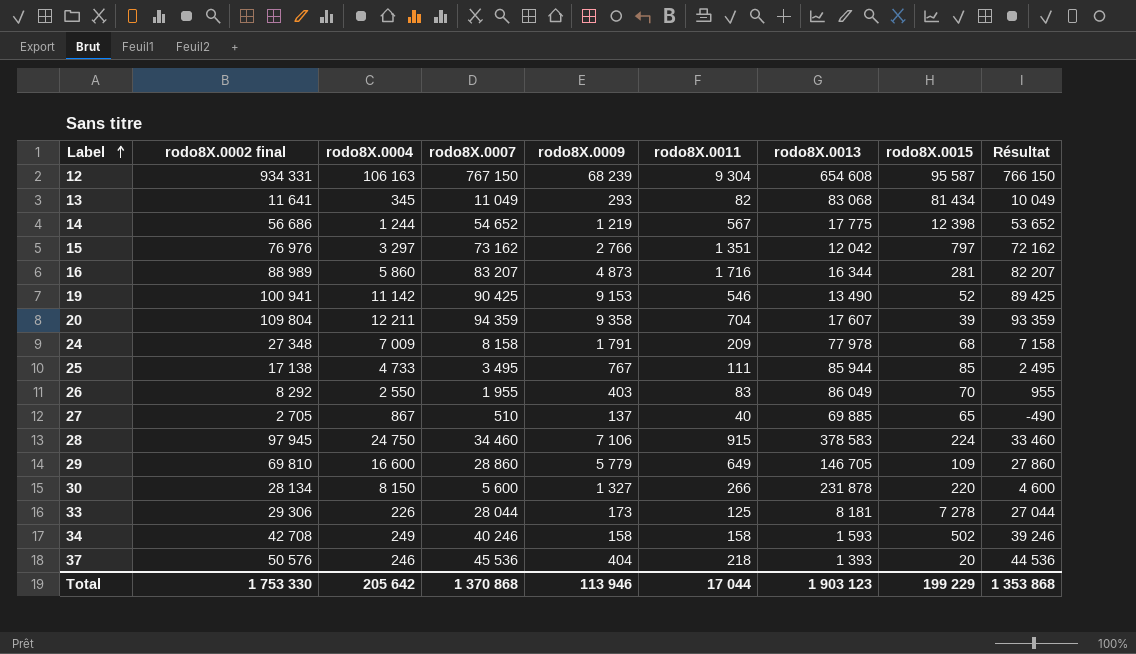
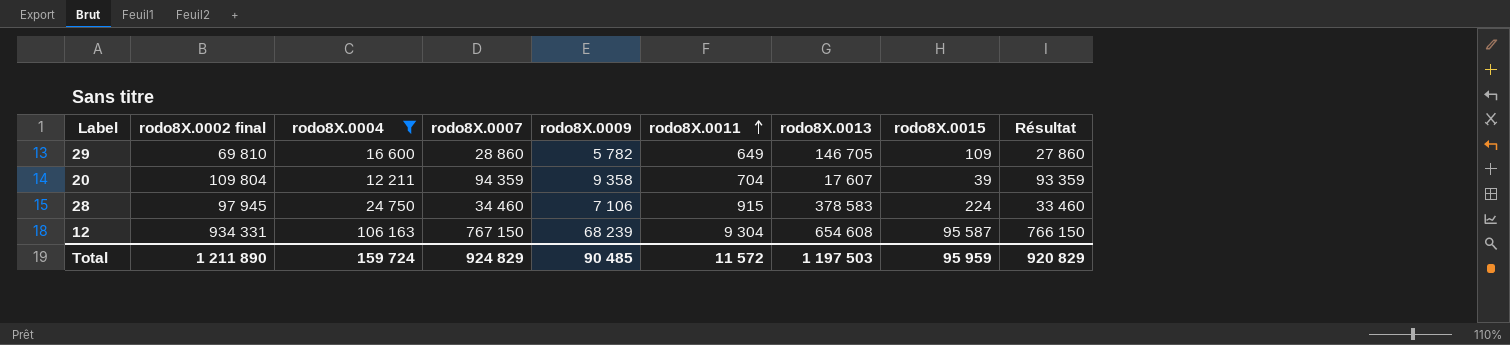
filter: none -> rodo8X.0004 >= 12 211
row order: Label ascending -> rodo8X.0011 ascending
29 | rodo8X.0009: 5 779 -> 5 782
Total | rodo8X.0002 final: 1 753 330 -> 1 211 890
Total | rodo8X.0004: 205 642 -> 159 724
Total | rodo8X.0007: 1 370 868 -> 924 829
Total | rodo8X.0009: 113 946 -> 90 485
Total | rodo8X.0011: 17 044 -> 11 572
Total | rodo8X.0013: 1 903 123 -> 1 197 503
Total | rodo8X.0015: 199 229 -> 95 959
Total | Résultat: 1 353 868 -> 920 829

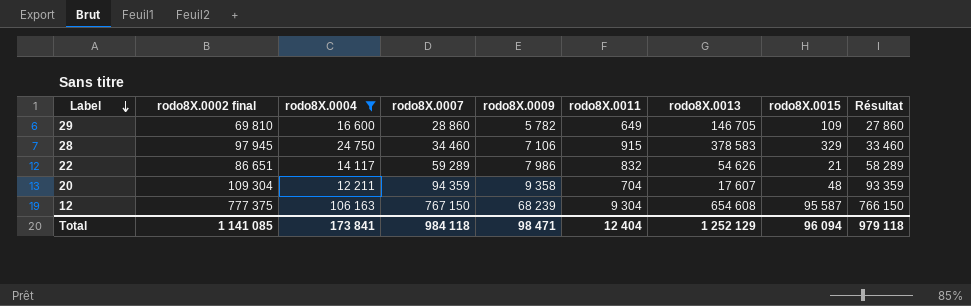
row order: rodo8X.0011 ascending -> Label descending
28 | rodo8X.0015: 224 -> 329
row 22: none -> 86 651 | 14 117 | 59 289 | 7 986 | 832 | 54 626 | 21 | 58 289
20 | rodo8X.0002 final: 109 804 -> 109 304
20 | rodo8X.0015: 39 -> 48
12 | rodo8X.0002 final: 934 331 -> 777 375
Total | rodo8X.0002 final: 1 211 890 -> 1 141 085
Total | rodo8X.0004: 159 724 -> 173 841
Total | rodo8X.0007: 924 829 -> 984 118
Total | rodo8X.0009: 90 485 -> 98 471
Total | rodo8X.0011: 11 572 -> 12 404
Total | rodo8X.0013: 1 197 503 -> 1 252 129
Total | rodo8X.0015: 95 959 -> 96 094
Total | Résultat: 920 829 -> 979 118

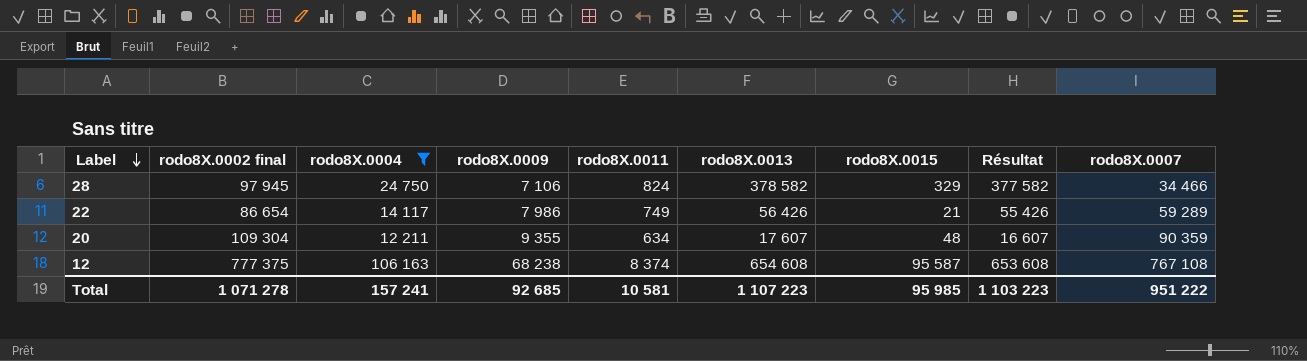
column Résultat | formula: [rodo8X.0007] - 1000 -> [rodo8X.0013] - 1000
column rodo8X.0007 | position: 4 -> 9
row 29: 69 810 | 16 600 | 28 860 | 5 782 | 649 | 146 705 | 109 | 27 860 -> none
28 | rodo8X.0011: 915 -> 824
28 | rodo8X.0013: 378 583 -> 378 582
28 | rodo8X.0007: 34 460 -> 34 466
22 | rodo8X.0002 final: 86 651 -> 86 654
22 | rodo8X.0011: 832 -> 749
22 | rodo8X.0013: 54 626 -> 56 426
20 | rodo8X.0009: 9 358 -> 9 355
20 | rodo8X.0011: 704 -> 634
20 | rodo8X.0007: 94 359 -> 90 359
12 | rodo8X.0009: 68 239 -> 68 238
12 | rodo8X.0011: 9 304 -> 8 374
12 | rodo8X.0007: 767 150 -> 767 108
Total | rodo8X.0002 final: 1 141 085 -> 1 071 278
Total | rodo8X.0004: 173 841 -> 157 241
Total | rodo8X.0009: 98 471 -> 92 685
Total | rodo8X.0011: 12 404 -> 10 581
Total | rodo8X.0013: 1 252 129 -> 1 107 223
Total | rodo8X.0015: 96 094 -> 95 985
Total | Résultat: 979 118 -> 1 103 223
Total | rodo8X.0007: 984 118 -> 951 222

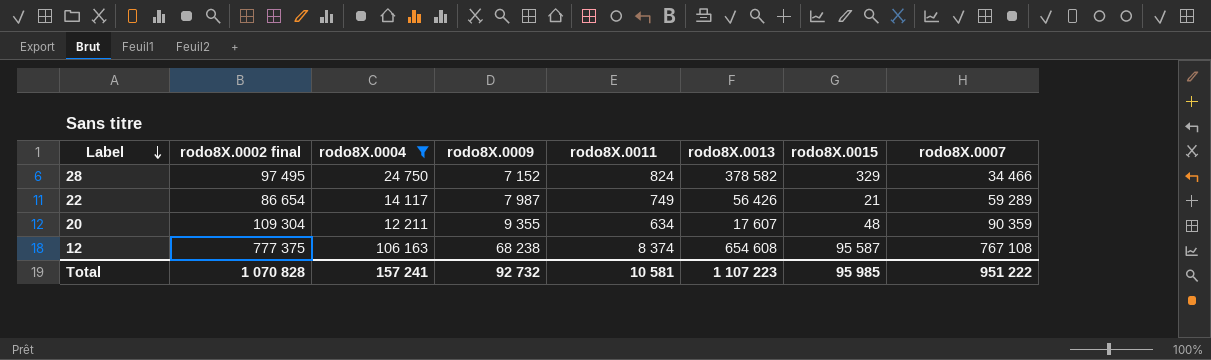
column Résultat | formula: [rodo8X.0013] - 1000 -> none
28 | rodo8X.0002 final: 97 945 -> 97 495
28 | rodo8X.0009: 7 106 -> 7 152
22 | rodo8X.0009: 7 986 -> 7 987
Total | rodo8X.0002 final: 1 071 278 -> 1 070 828
Total | rodo8X.0009: 92 685 -> 92 732

